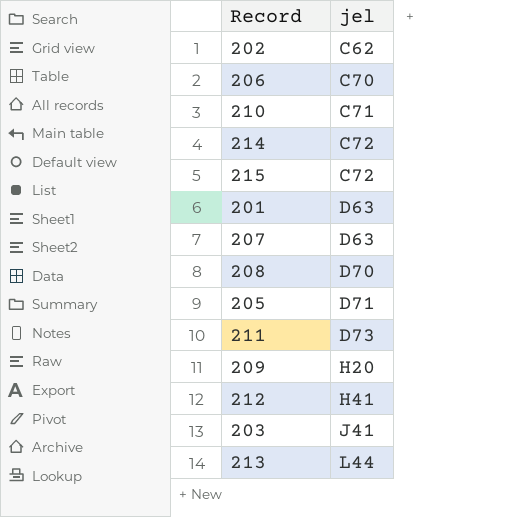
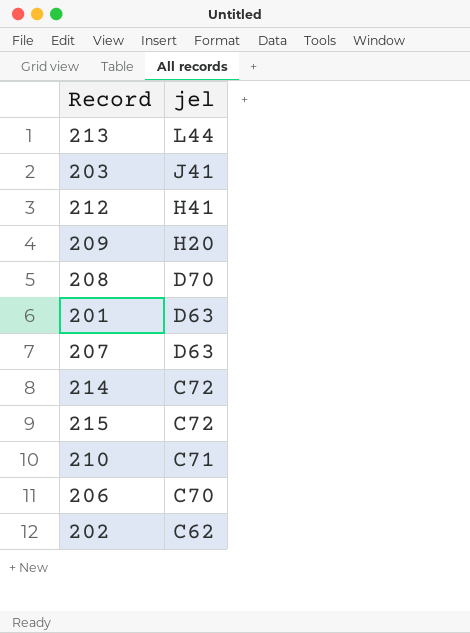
row order: jel ascending -> jel descending
row 205: D71 -> none
row 211: D73 -> none

